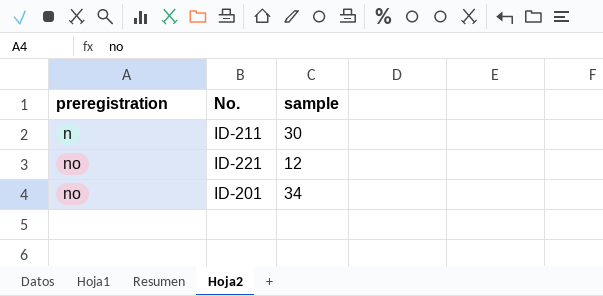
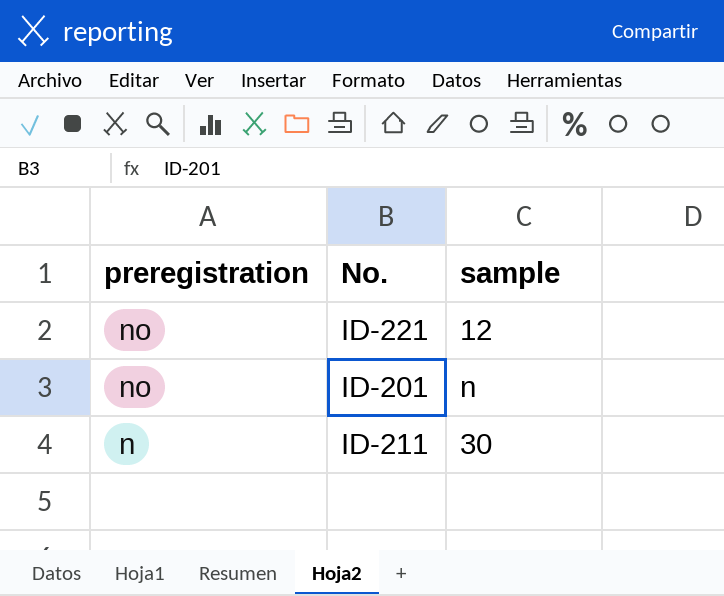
row order: preregistration ascending -> preregistration descending
ID-201 | sample: 34 -> n

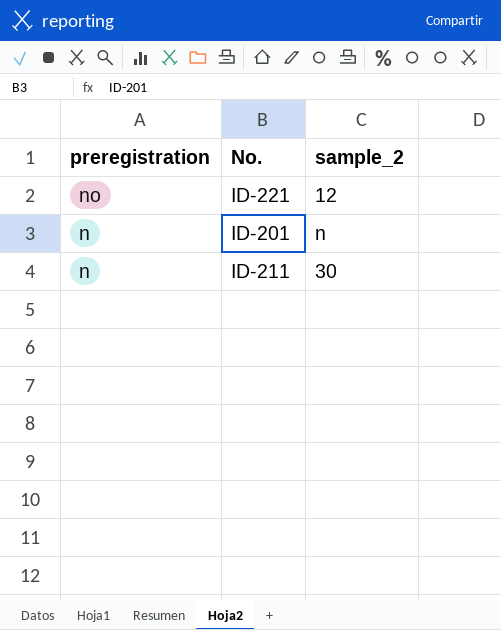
column name: sample -> sample_2
ID-201 | preregistration: no -> n

